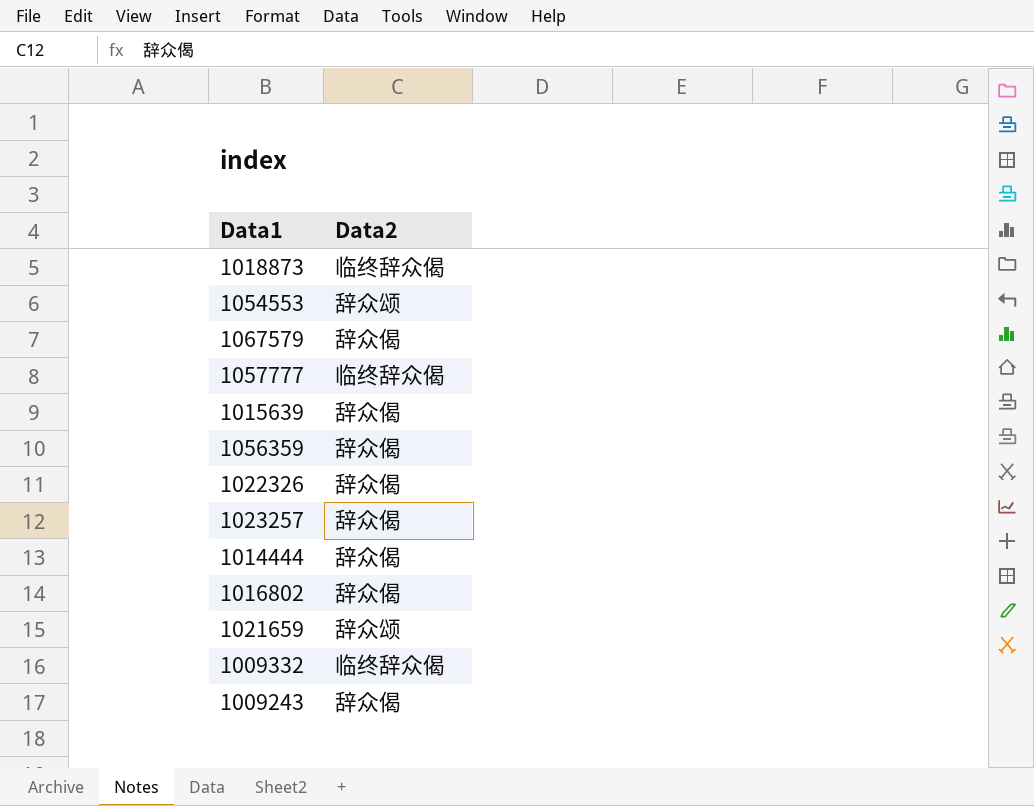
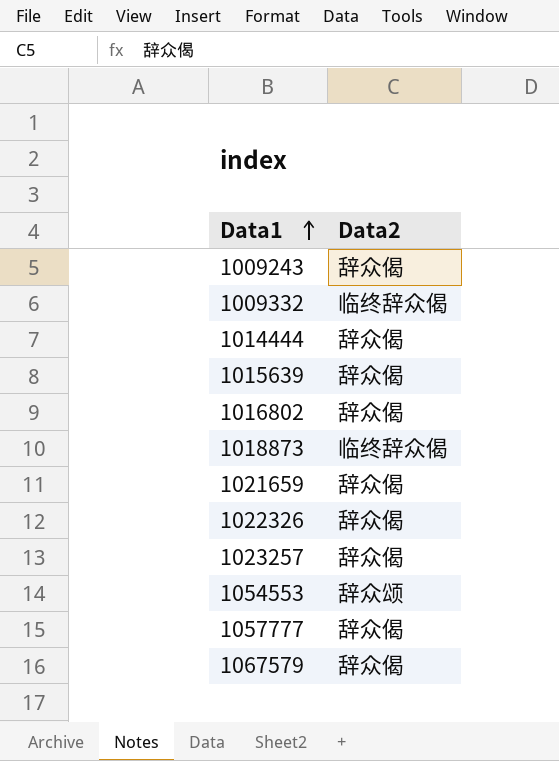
row order: none -> Data1 ascending
row 1056359: 辞众偈 -> none
1021659 | Data2: 辞众颂 -> 辞众偈
1057777 | Data2: 临终辞众偈 -> 辞众偈

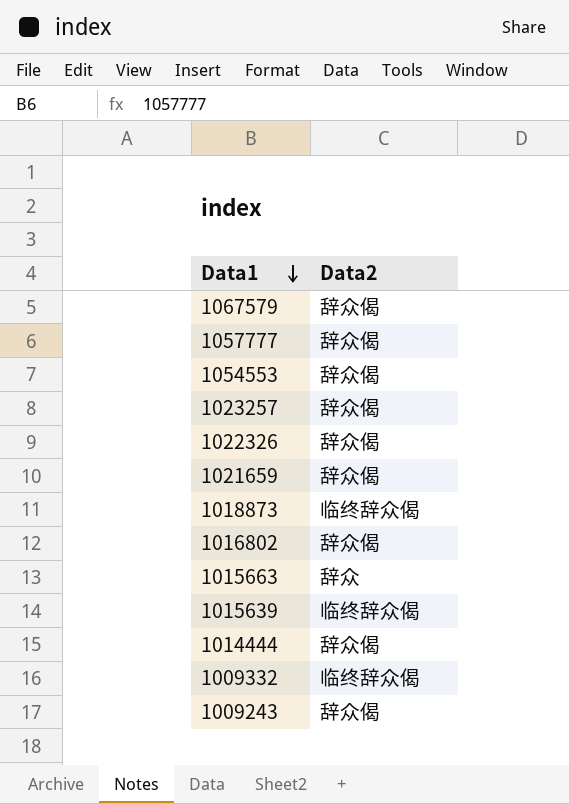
row order: Data1 ascending -> Data1 descending
1054553 | Data2: 辞众颂 -> 辞众偈
row 1015663: none -> 辞众
1015639 | Data2: 辞众偈 -> 临终辞众偈

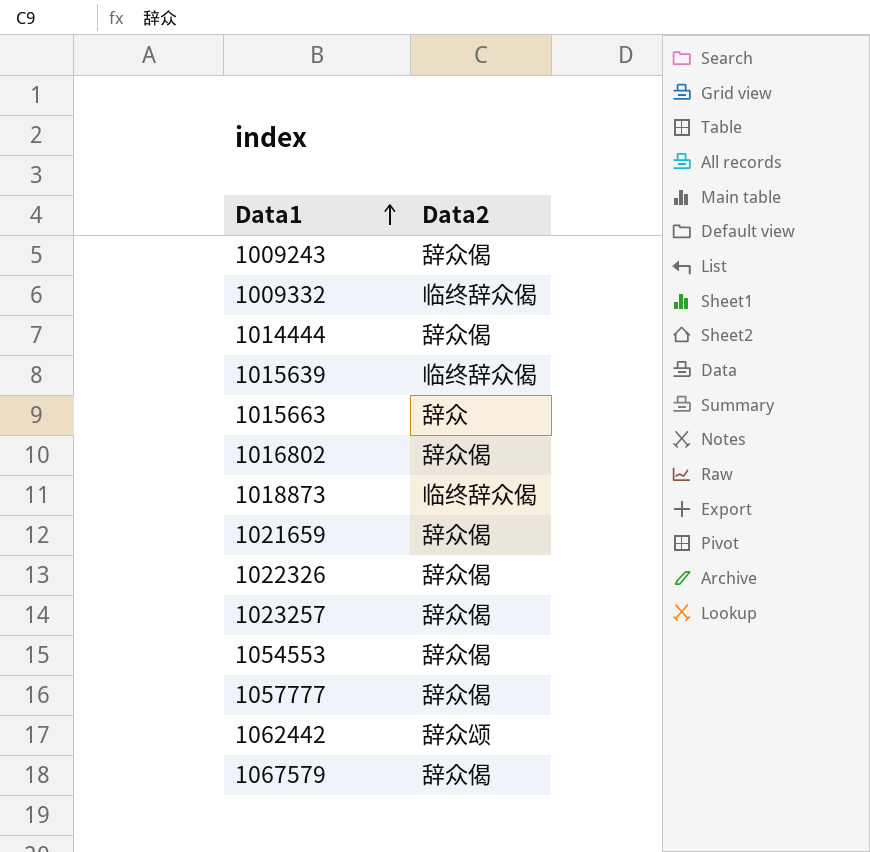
row order: Data1 descending -> Data1 ascending
row 1062442: none -> 辞众颂

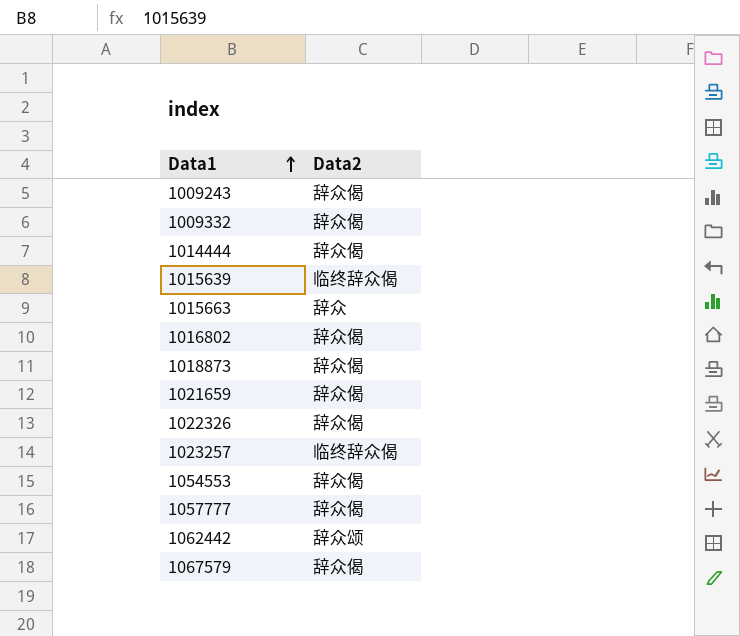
1009332 | Data2: 临终辞众偈 -> 辞众偈
1018873 | Data2: 临终辞众偈 -> 辞众偈
1023257 | Data2: 辞众偈 -> 临终辞众偈

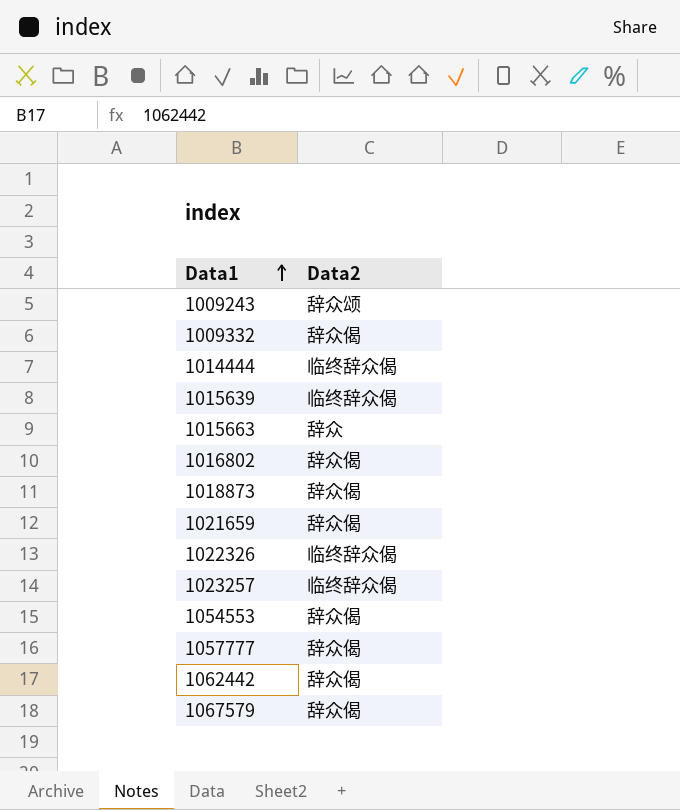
1009243 | Data2: 辞众偈 -> 辞众颂
1014444 | Data2: 辞众偈 -> 临终辞众偈
1022326 | Data2: 辞众偈 -> 临终辞众偈
1062442 | Data2: 辞众颂 -> 辞众偈

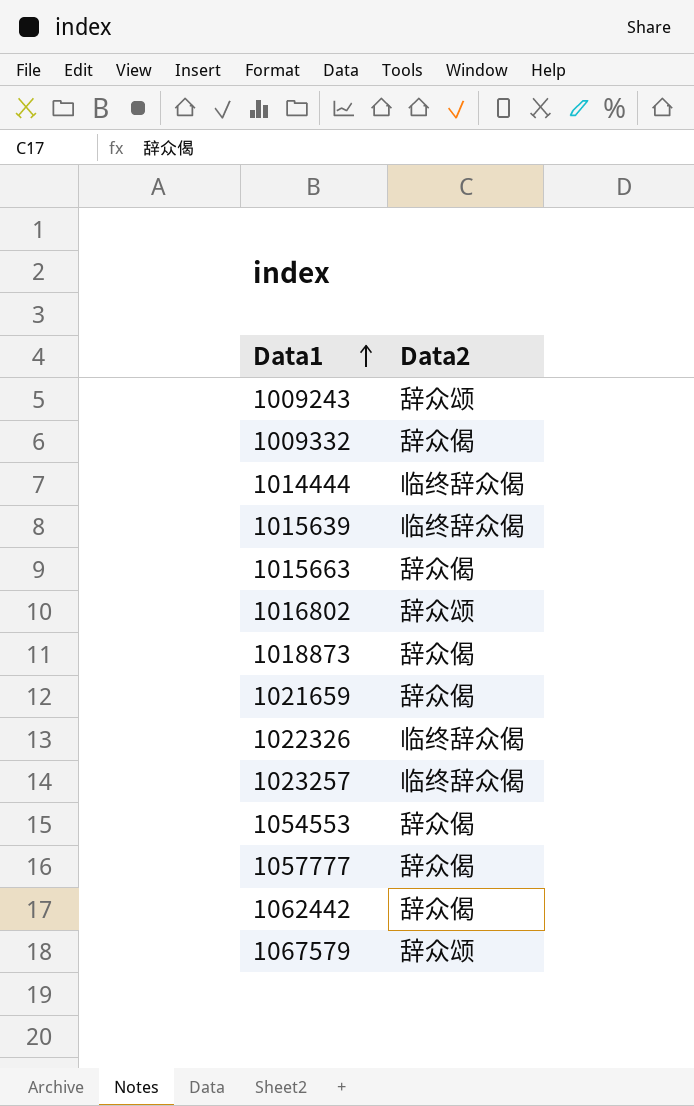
1015663 | Data2: 辞众 -> 辞众偈
1016802 | Data2: 辞众偈 -> 辞众颂
1067579 | Data2: 辞众偈 -> 辞众颂

